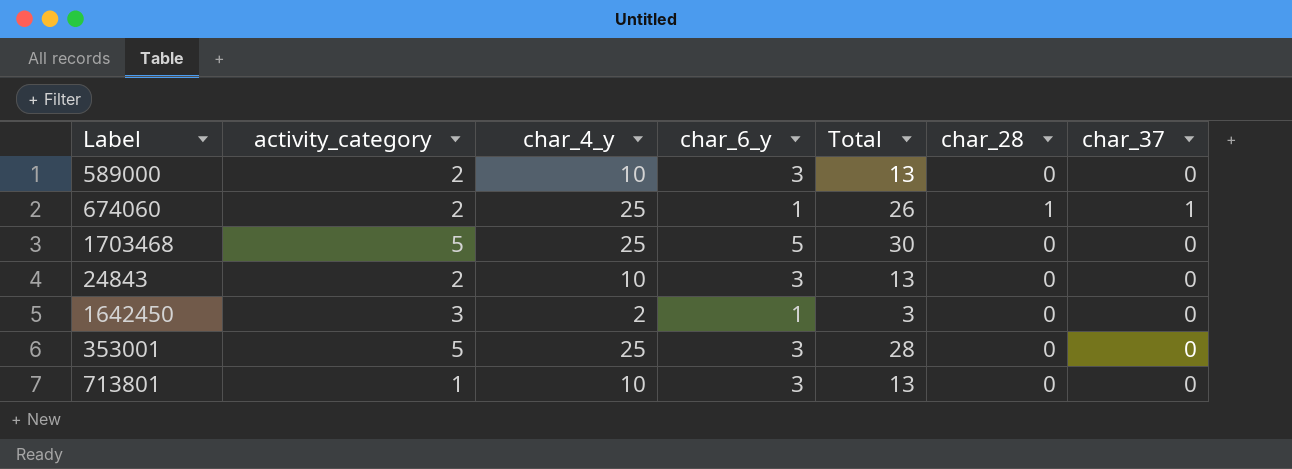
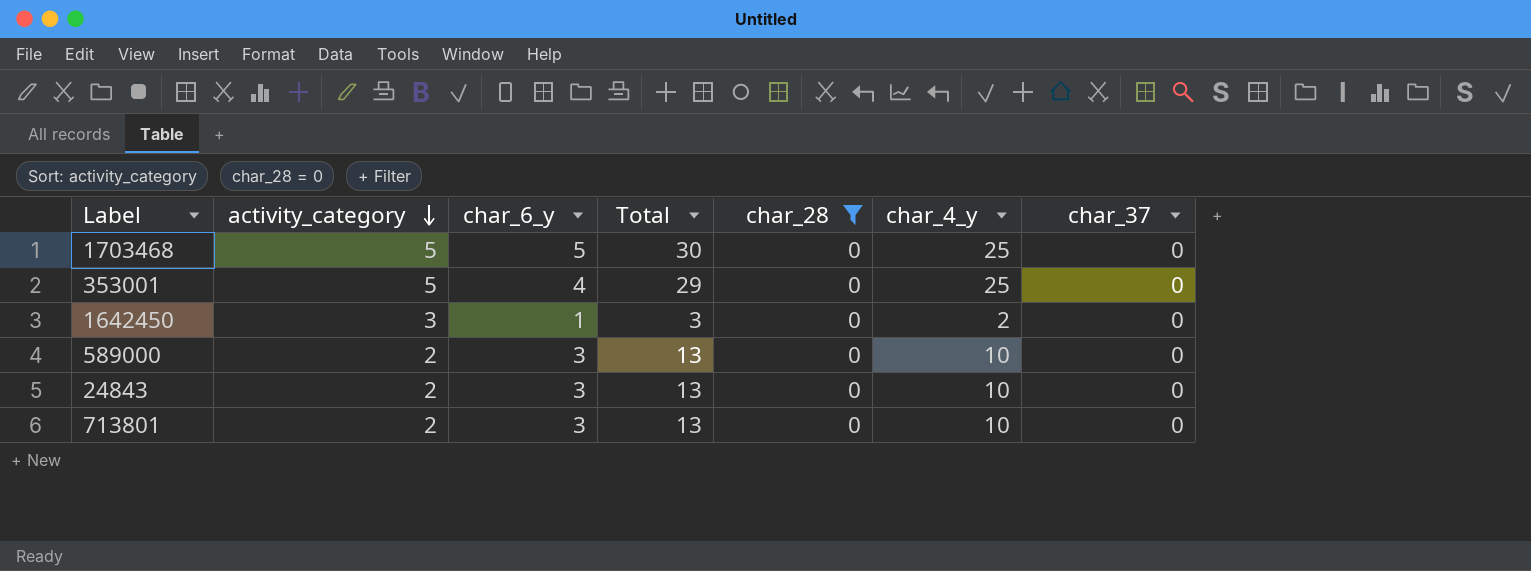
filter: none -> char_28 = 0
row order: none -> activity_category descending
column char_4_y | position: 3 -> 6
353001 | char_6_y: 3 -> 4
353001 | Total: 28 -> 29
713801 | activity_category: 1 -> 2

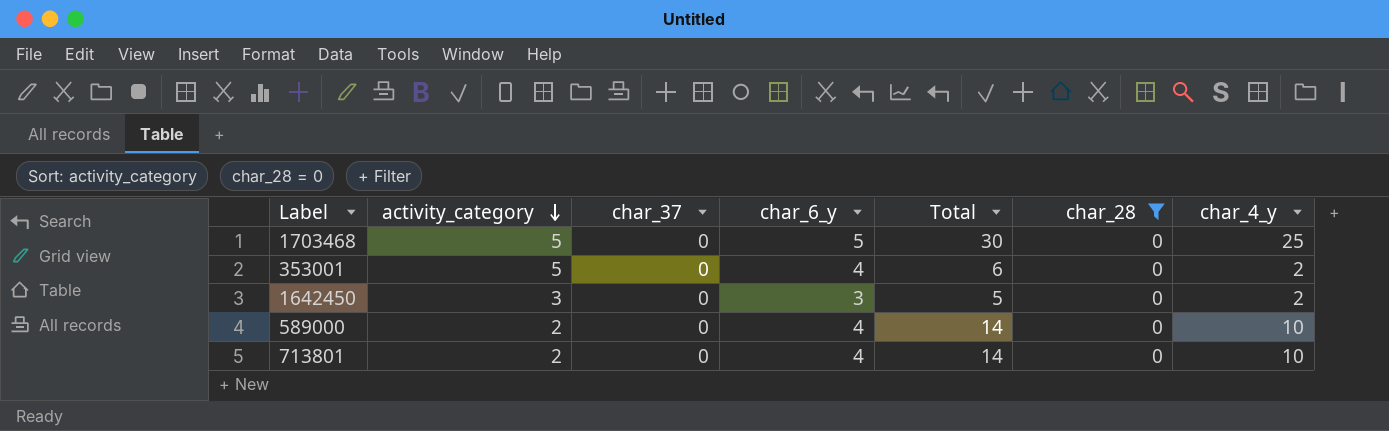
column char_37 | position: 7 -> 3
row 24843: 2 | 3 | 13 | 0 | 10 | 0 -> none
353001 | Total: 29 -> 6
353001 | char_4_y: 25 -> 2
1642450 | char_6_y: 1 -> 3
1642450 | Total: 3 -> 5
589000 | char_6_y: 3 -> 4
589000 | Total: 13 -> 14
713801 | char_6_y: 3 -> 4
713801 | Total: 13 -> 14

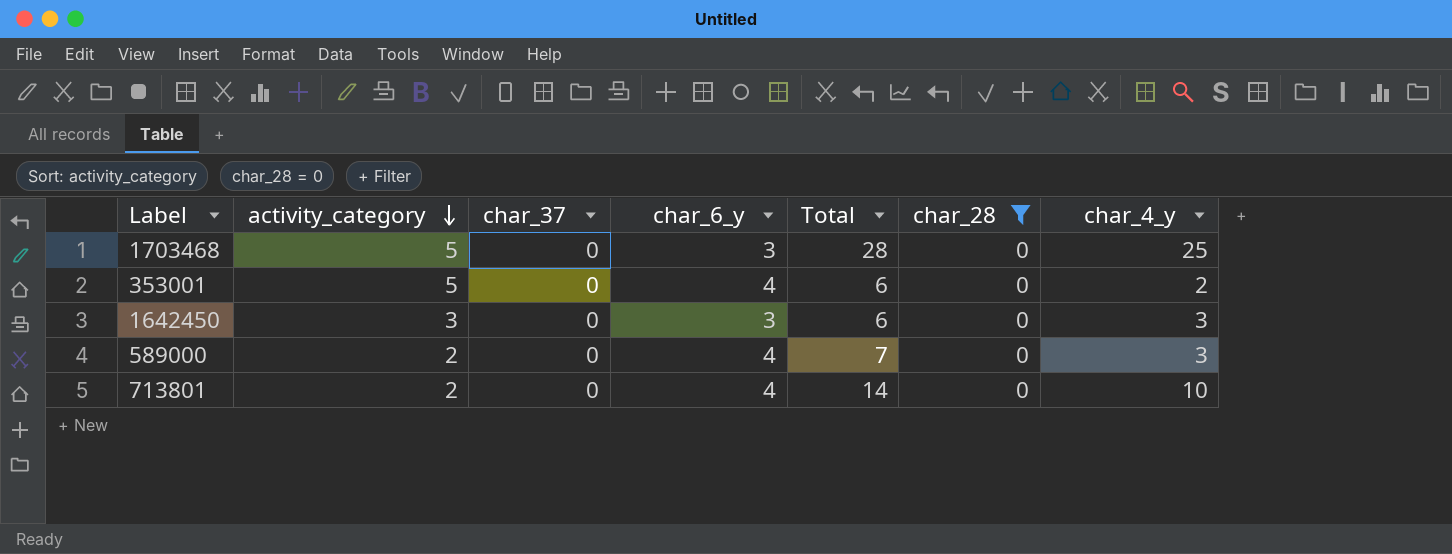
1703468 | char_6_y: 5 -> 3
1703468 | Total: 30 -> 28
1642450 | Total: 5 -> 6
1642450 | char_4_y: 2 -> 3
589000 | Total: 14 -> 7
589000 | char_4_y: 10 -> 3

